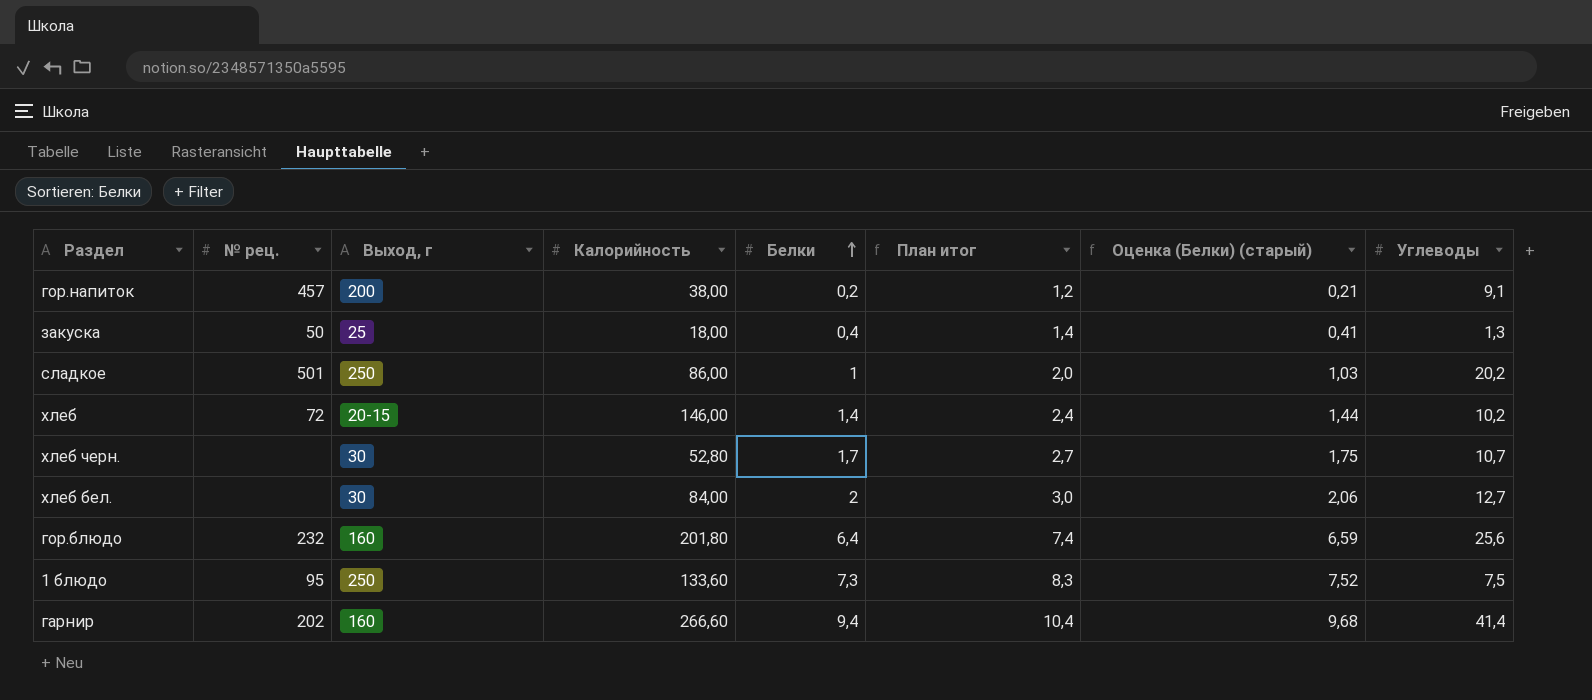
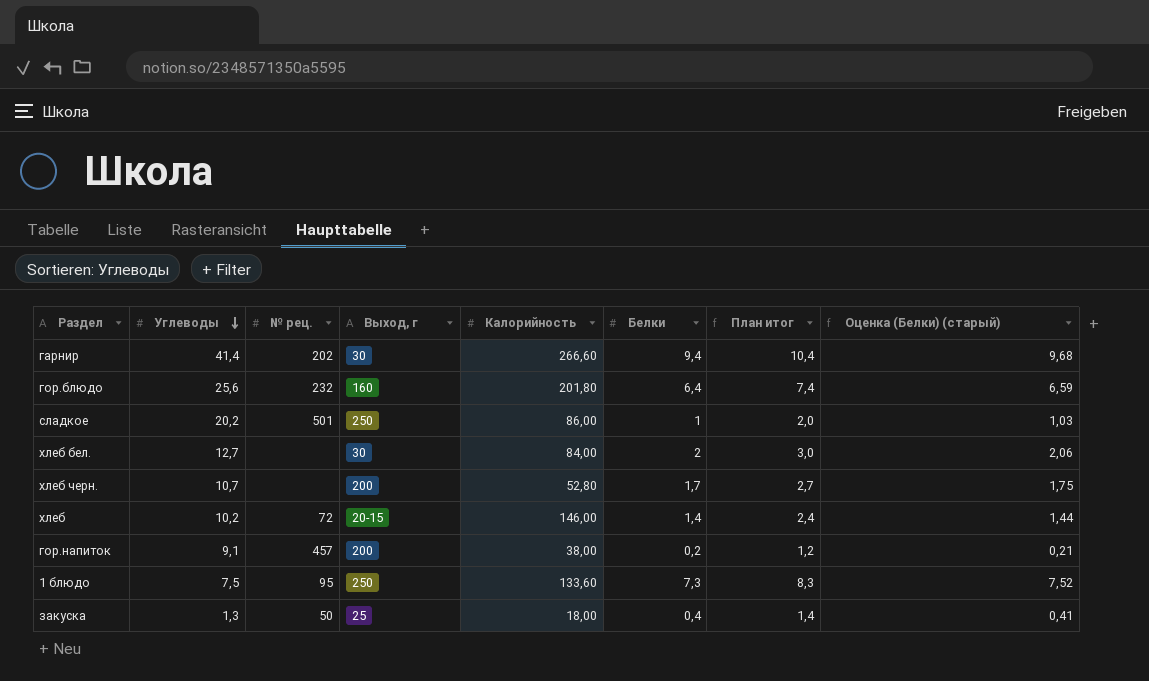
row order: Белки ascending -> Углеводы descending
column Углеводы | position: 8 -> 2
гарнир | Выход, г: 160 -> 30
хлеб черн. | Выход, г: 30 -> 200

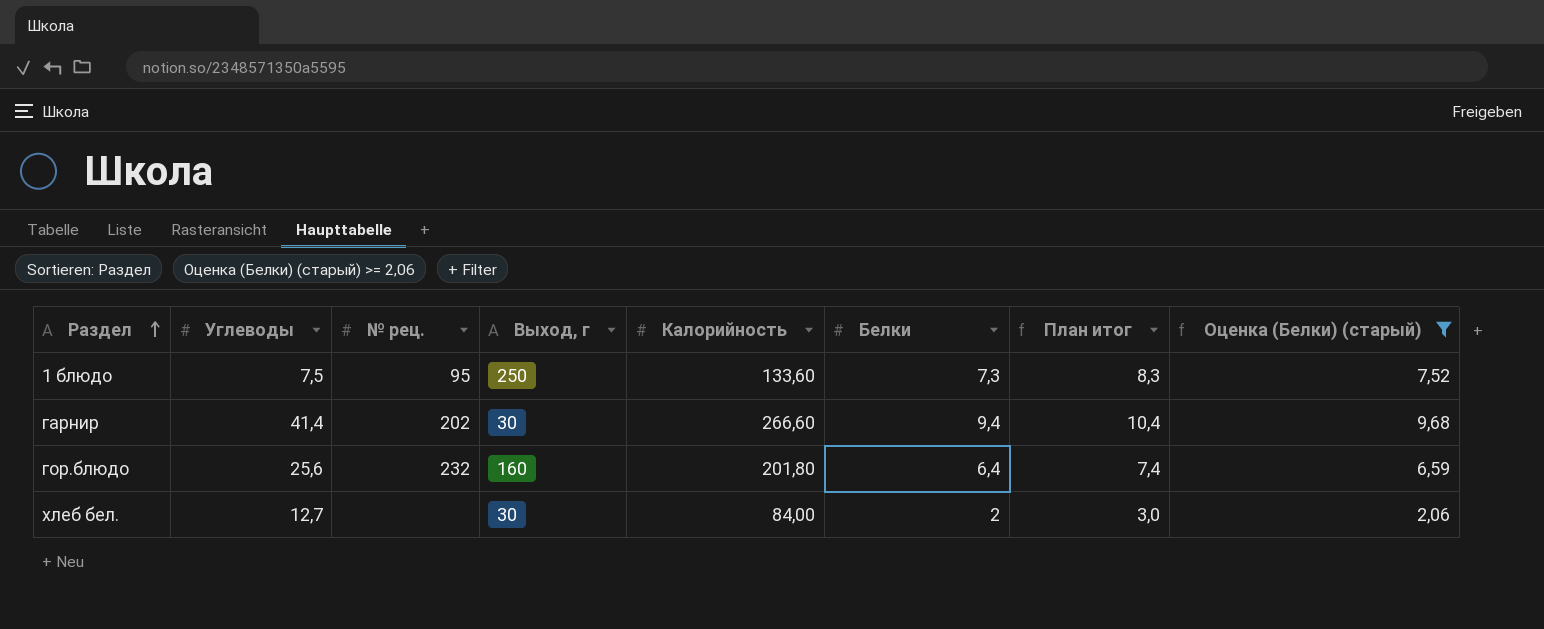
filter: none -> Оценка (Белки) (старый) >= 2,06
row order: Углеводы descending -> Раздел ascending

